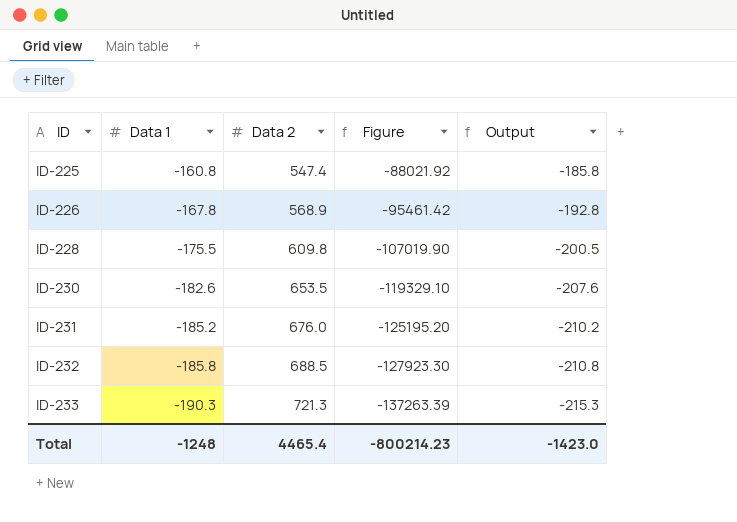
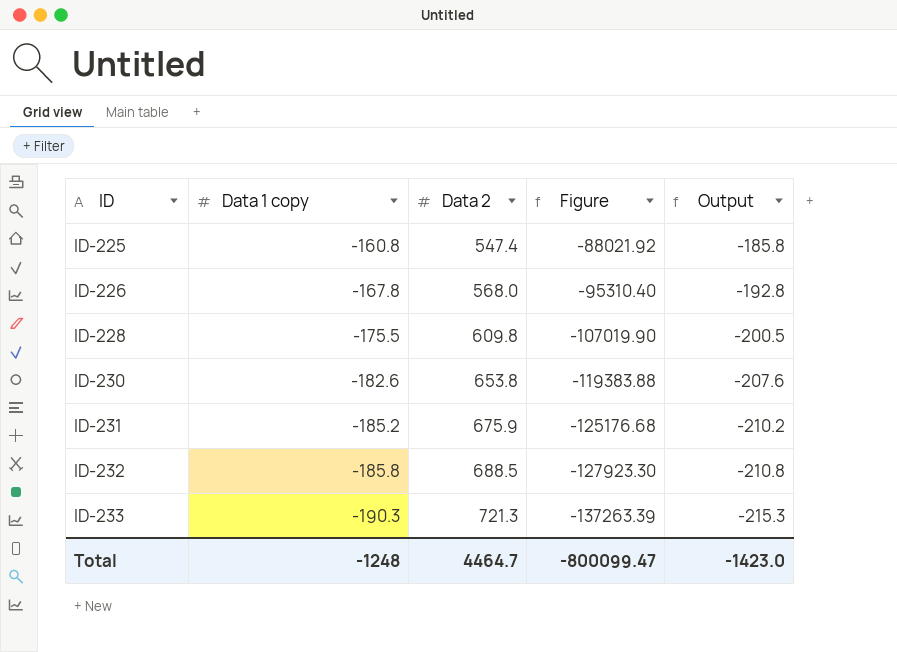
column name: Data 1 -> Data 1 copy
ID-226 | Data 2: 568.9 -> 568.0
ID-226 | Figure: -95461.42 -> -95310.40
ID-230 | Data 2: 653.5 -> 653.8
ID-230 | Figure: -119329.10 -> -119383.88
ID-231 | Data 2: 676.0 -> 675.9
ID-231 | Figure: -125195.20 -> -125176.68
Total | Data 2: 4465.4 -> 4464.7
Total | Figure: -800214.23 -> -800099.47

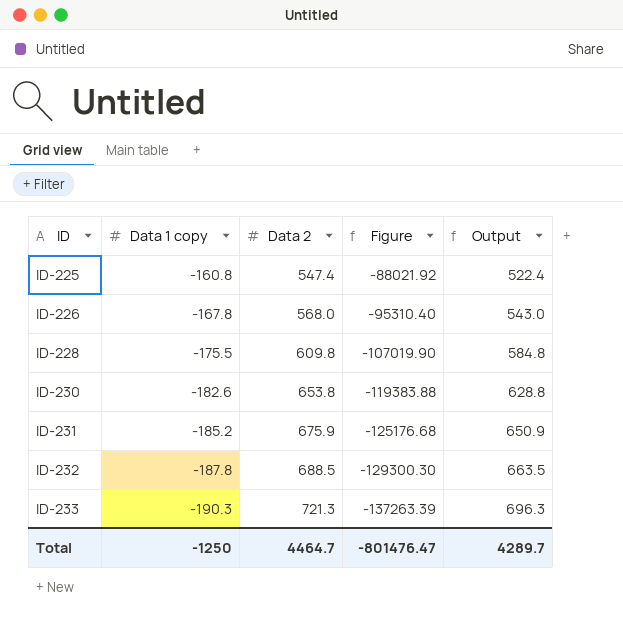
column Output | formula: [Data 1 copy] - 25 -> [Data 2] - 25
ID-232 | Data 1 copy: -185.8 -> -187.8
ID-232 | Figure: -127923.30 -> -129300.30
Total | Data 1 copy: -1248 -> -1250
Total | Figure: -800099.47 -> -801476.47
Total | Output: -1423.0 -> 4289.7

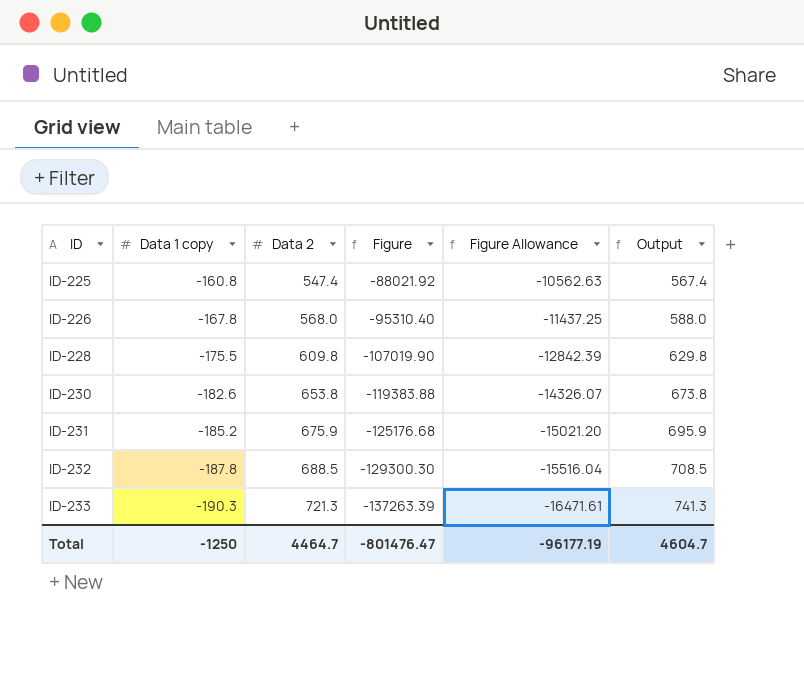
column Figure Allowance | formula: none -> [Figure] * 0.12
column Output | formula: [Data 2] - 25 -> [Data 2] + 20
Total | Output: 4289.7 -> 4604.7

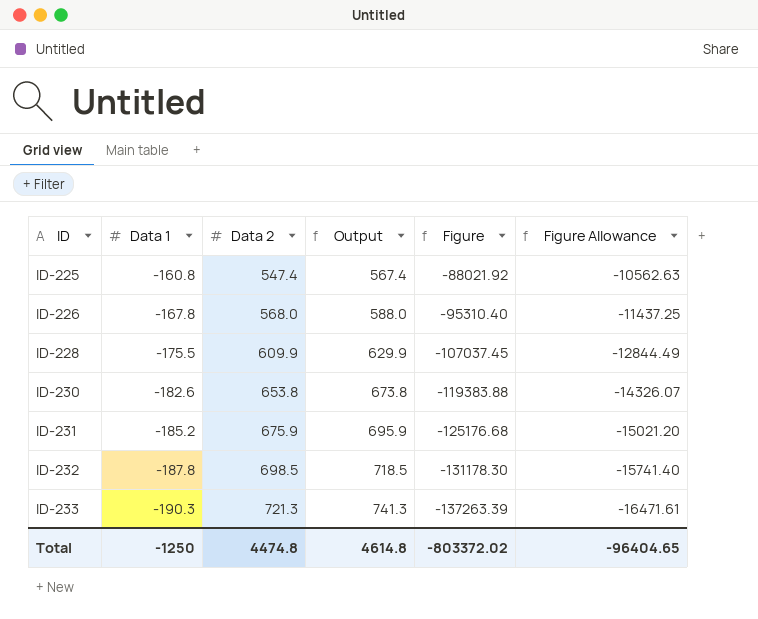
column name: Data 1 copy -> Data 1
column Output | position: 6 -> 4
ID-228 | Data 2: 609.8 -> 609.9
ID-228 | Output: 629.8 -> 629.9
ID-228 | Figure: -107019.90 -> -107037.45
ID-228 | Figure Allowance: -12842.39 -> -12844.49
ID-232 | Data 2: 688.5 -> 698.5
ID-232 | Output: 708.5 -> 718.5
ID-232 | Figure: -129300.30 -> -131178.30
ID-232 | Figure Allowance: -15516.04 -> -15741.40
Total | Data 2: 4464.7 -> 4474.8
Total | Output: 4604.7 -> 4614.8
Total | Figure: -801476.47 -> -803372.02
Total | Figure Allowance: -96177.19 -> -96404.65

